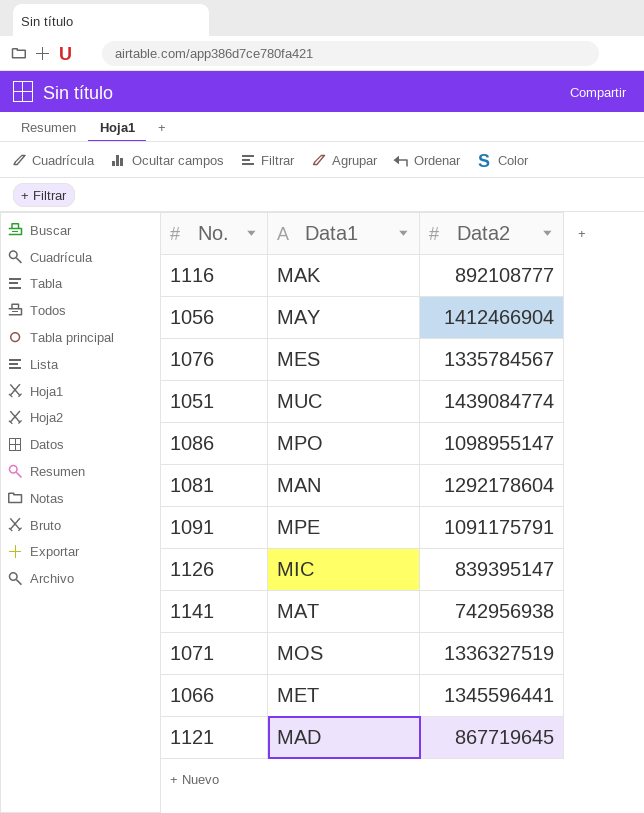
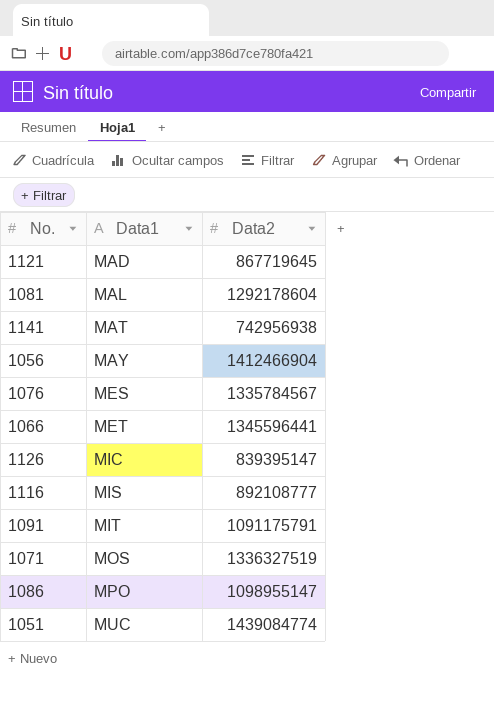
row order: none -> Data1 ascending
1081 | Data1: MAN -> MAL
1116 | Data1: MAK -> MIS
1091 | Data1: MPE -> MIT

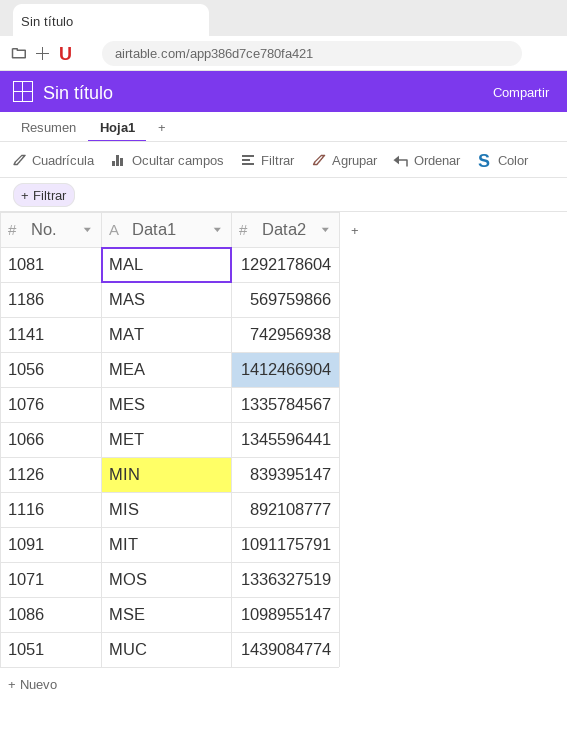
row 1121: MAD | 867719645 -> none
row 1186: none -> MAS | 569759866
1056 | Data1: MAY -> MEA
1126 | Data1: MIC -> MIN
1086 | Data1: MPO -> MSE

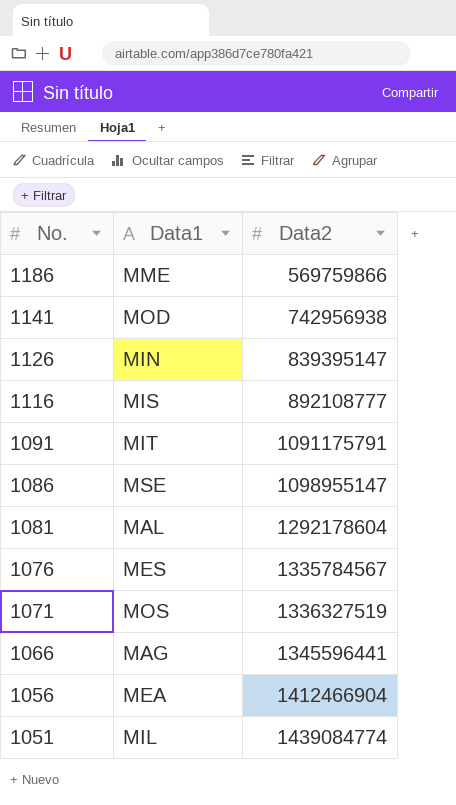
row order: Data1 ascending -> No. descending
1186 | Data1: MAS -> MME
1141 | Data1: MAT -> MOD
1066 | Data1: MET -> MAG
1051 | Data1: MUC -> MIL

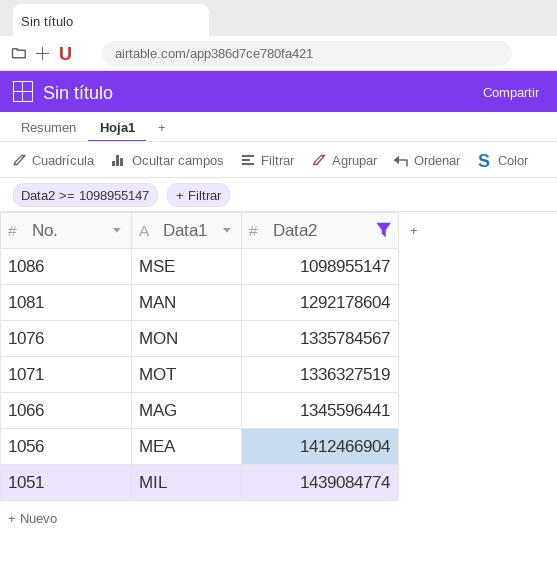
filter: none -> Data2 >= 1098955147
1081 | Data1: MAL -> MAN
1076 | Data1: MES -> MON
1071 | Data1: MOS -> MOT

